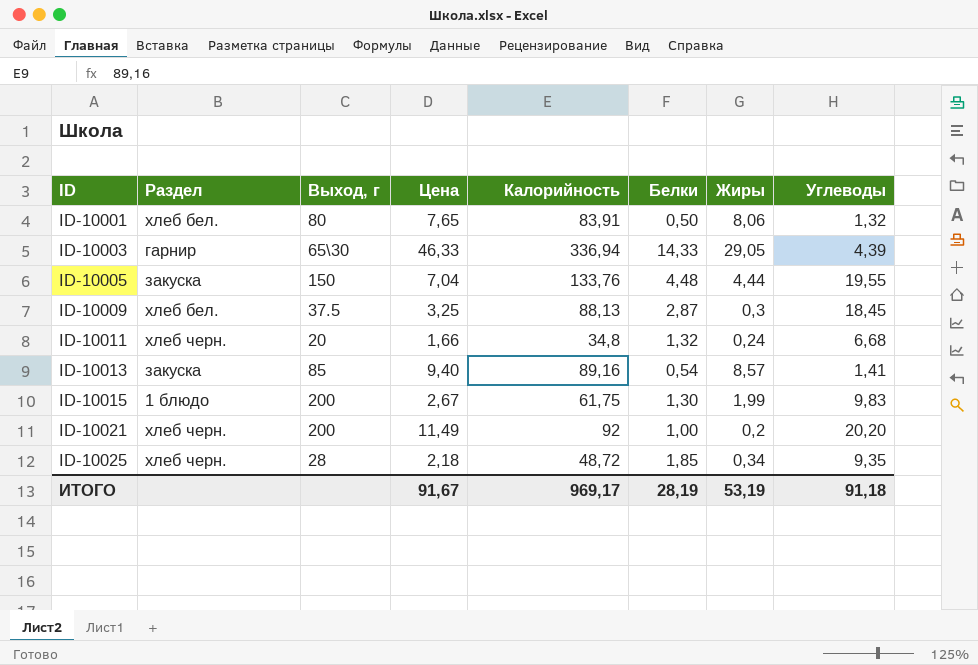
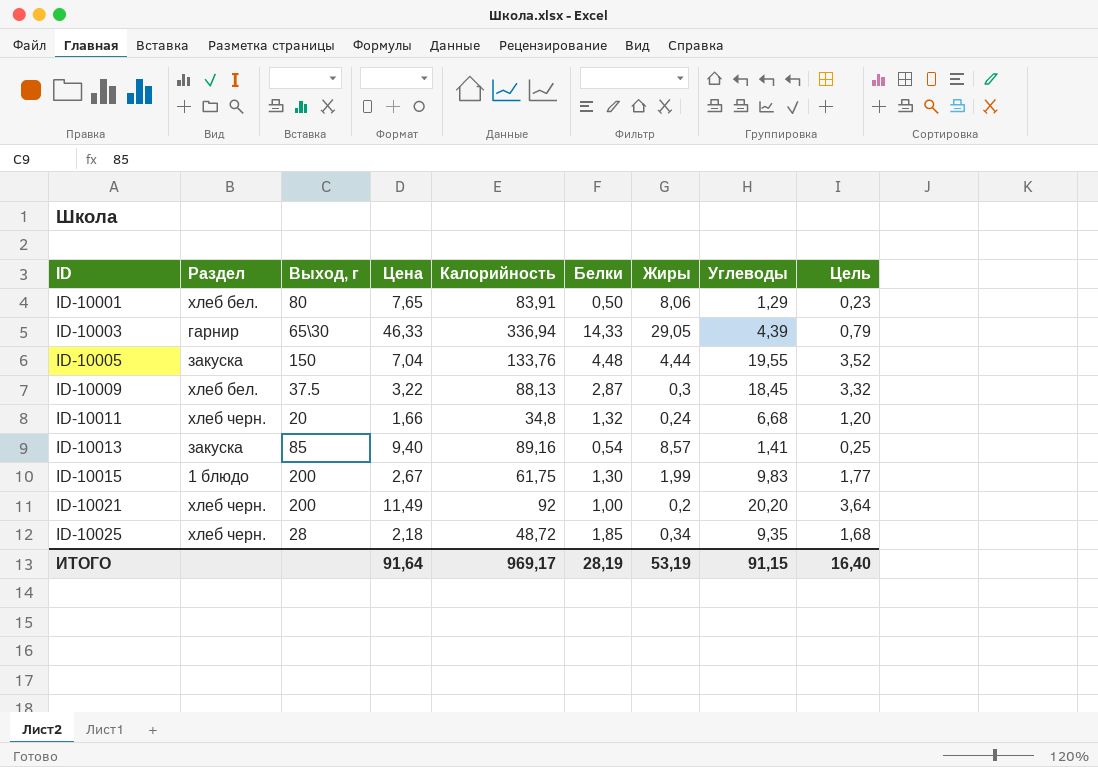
column Цель | formula: none -> [Углеводы] * 0,18
ID-10001 | Углеводы: 1,32 -> 1,29
ID-10009 | Цена: 3,25 -> 3,22
ИТОГО | Цена: 91,67 -> 91,64
ИТОГО | Углеводы: 91,18 -> 91,15

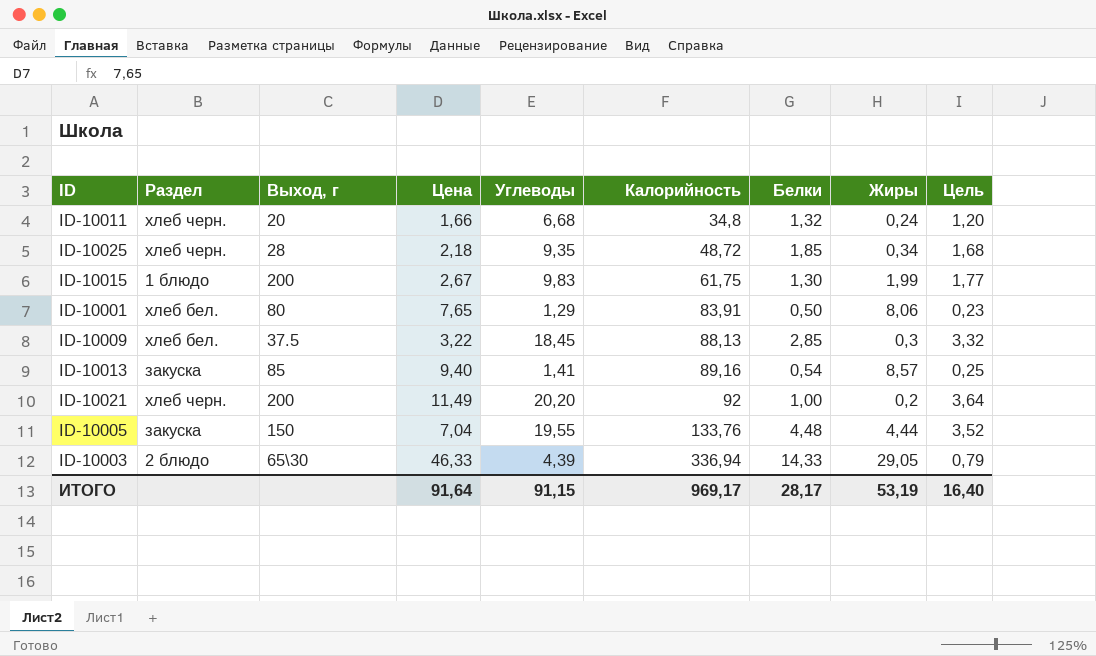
row order: ID ascending -> Калорийность ascending
column Углеводы | position: 8 -> 5
ID-10009 | Белки: 2,87 -> 2,85
ID-10003 | Раздел: гарнир -> 2 блюдо
ИТОГО | Белки: 28,19 -> 28,17

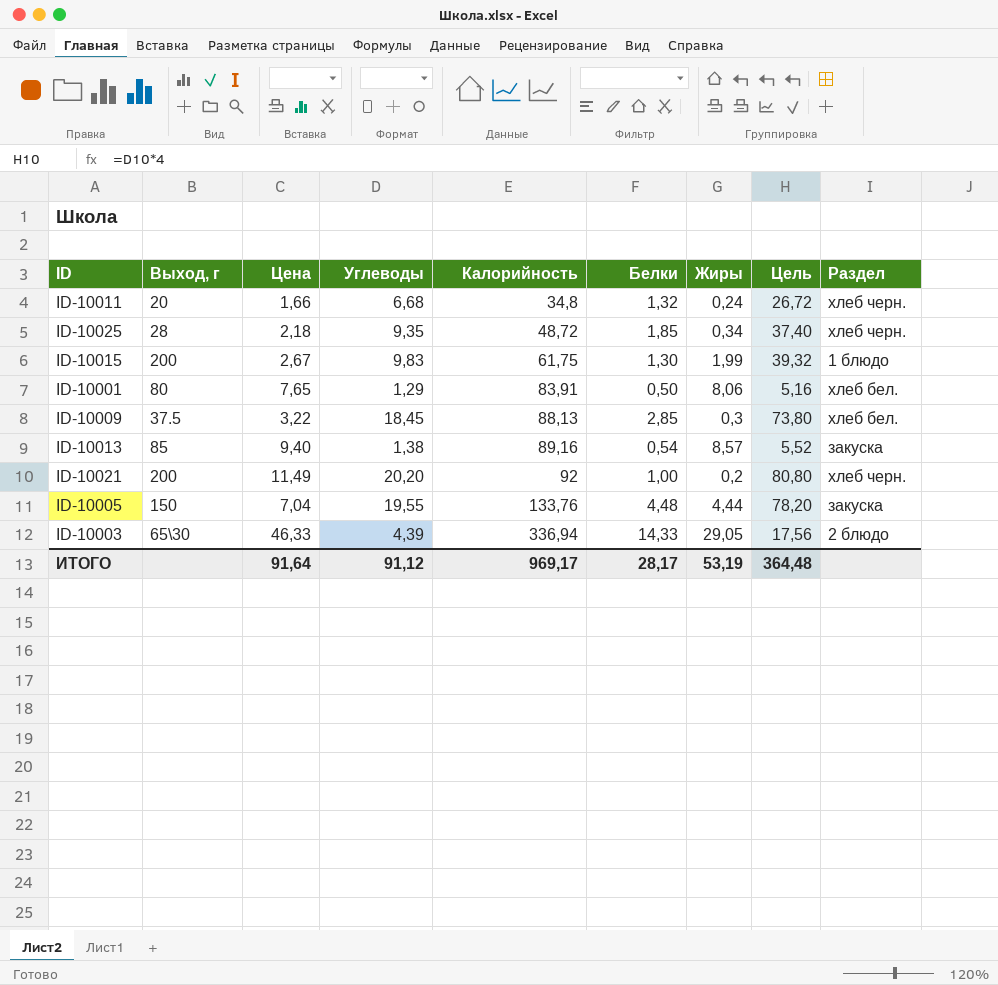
column Цель | formula: [Углеводы] * 0,18 -> [Углеводы] * 4
column Раздел | position: 2 -> 9
ID-10013 | Углеводы: 1,41 -> 1,38
ИТОГО | Углеводы: 91,15 -> 91,12
ИТОГО | Цель: 16,40 -> 364,48

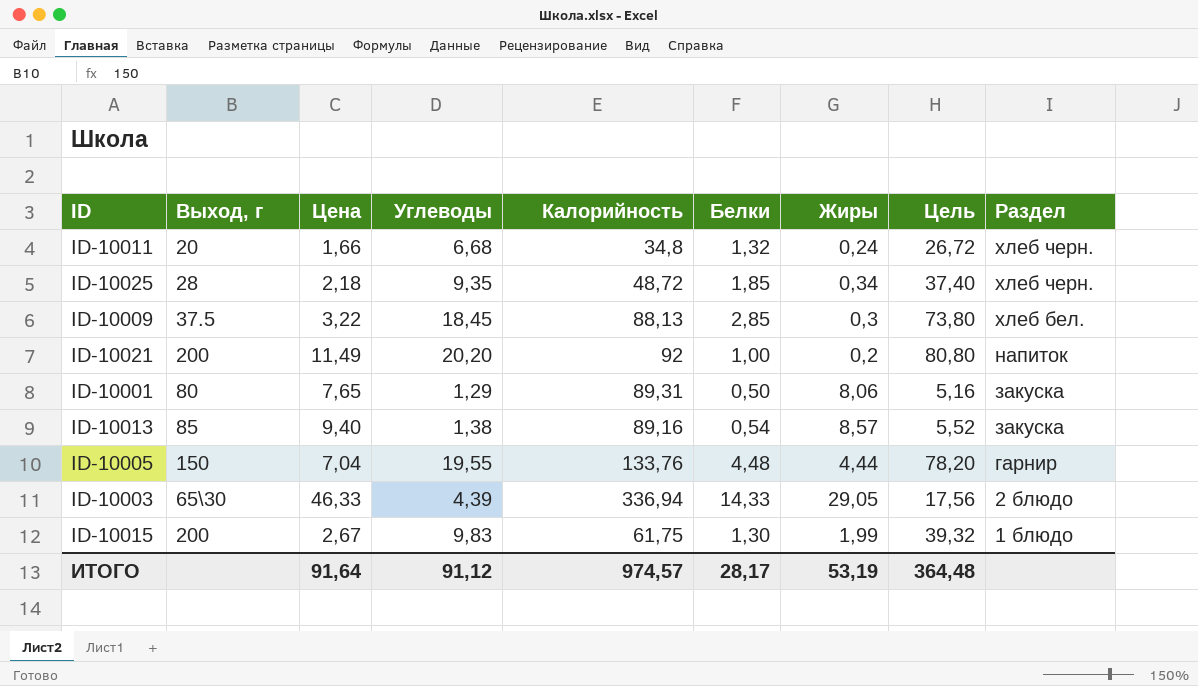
row order: Калорийность ascending -> Раздел descending
ID-10021 | Раздел: хлеб черн. -> напиток
ID-10001 | Калорийность: 83,91 -> 89,31
ID-10001 | Раздел: хлеб бел. -> закуска
ID-10005 | Раздел: закуска -> гарнир
ИТОГО | Калорийность: 969,17 -> 974,57

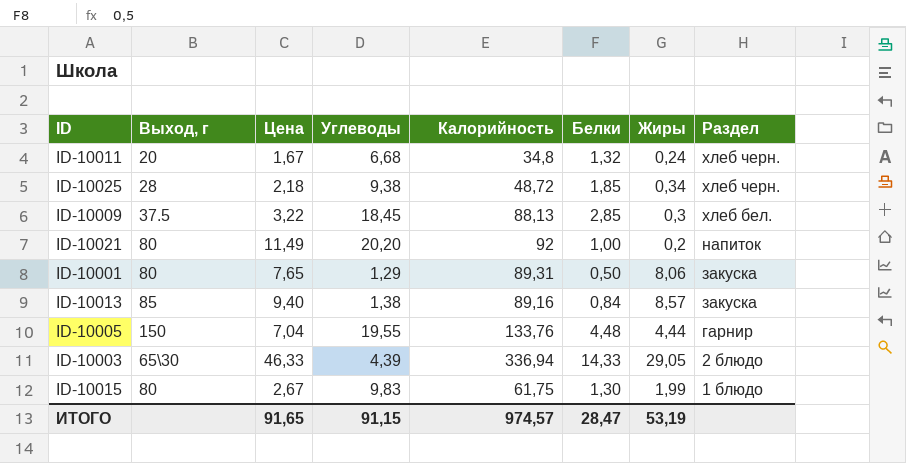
column Цель | formula: [Углеводы] * 4 -> none
ID-10011 | Цена: 1,66 -> 1,67
ID-10025 | Углеводы: 9,35 -> 9,38
ID-10021 | Выход, г: 200 -> 80
ID-10013 | Белки: 0,54 -> 0,84
ID-10015 | Выход, г: 200 -> 80
ИТОГО | Цена: 91,64 -> 91,65
ИТОГО | Углеводы: 91,12 -> 91,15
ИТОГО | Белки: 28,17 -> 28,47

